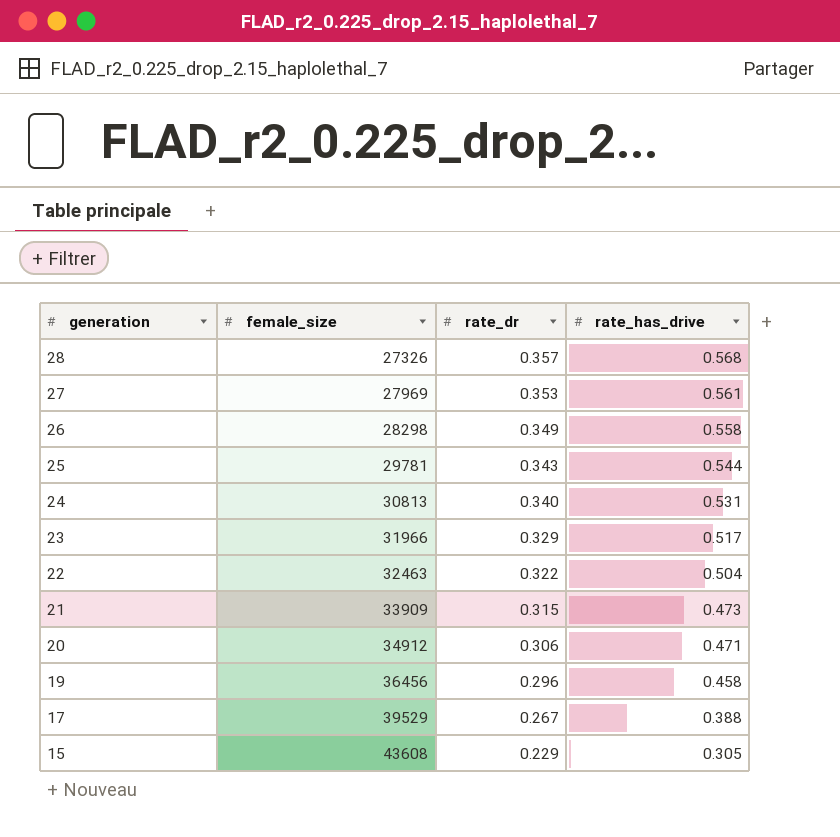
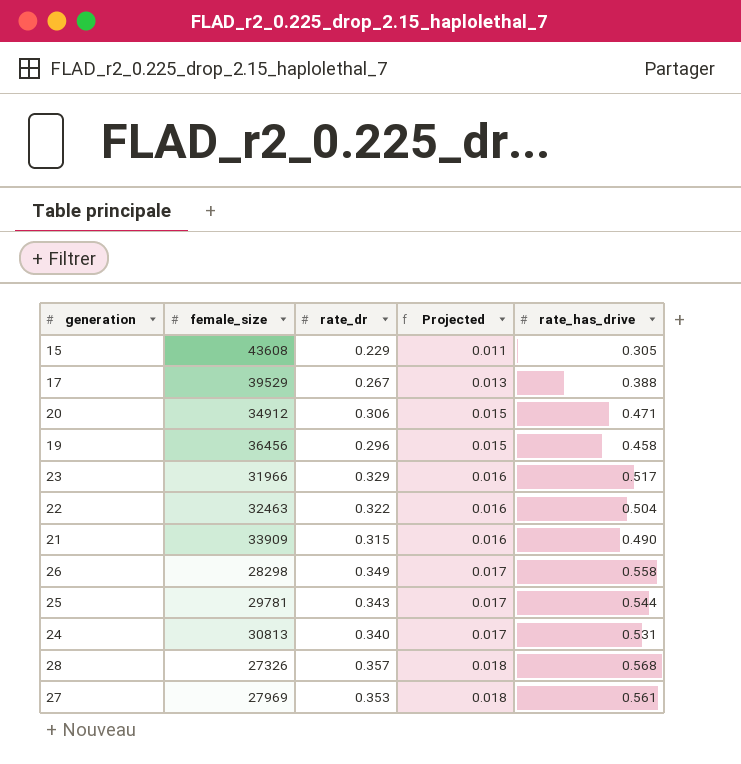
row order: generation descending -> Projected ascending
column Projected | formula: none -> [rate_dr] * 0.05
21 | rate_has_drive: 0.473 -> 0.490

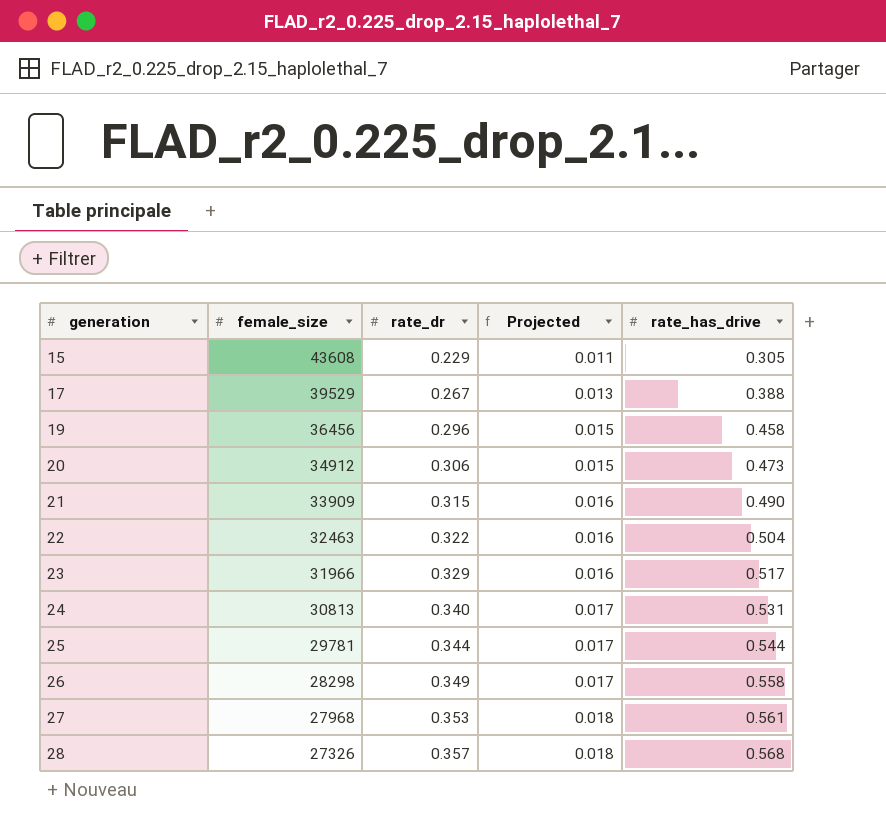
row order: Projected ascending -> generation ascending
20 | rate_has_drive: 0.471 -> 0.473
25 | rate_dr: 0.343 -> 0.344
27 | female_size: 27969 -> 27968

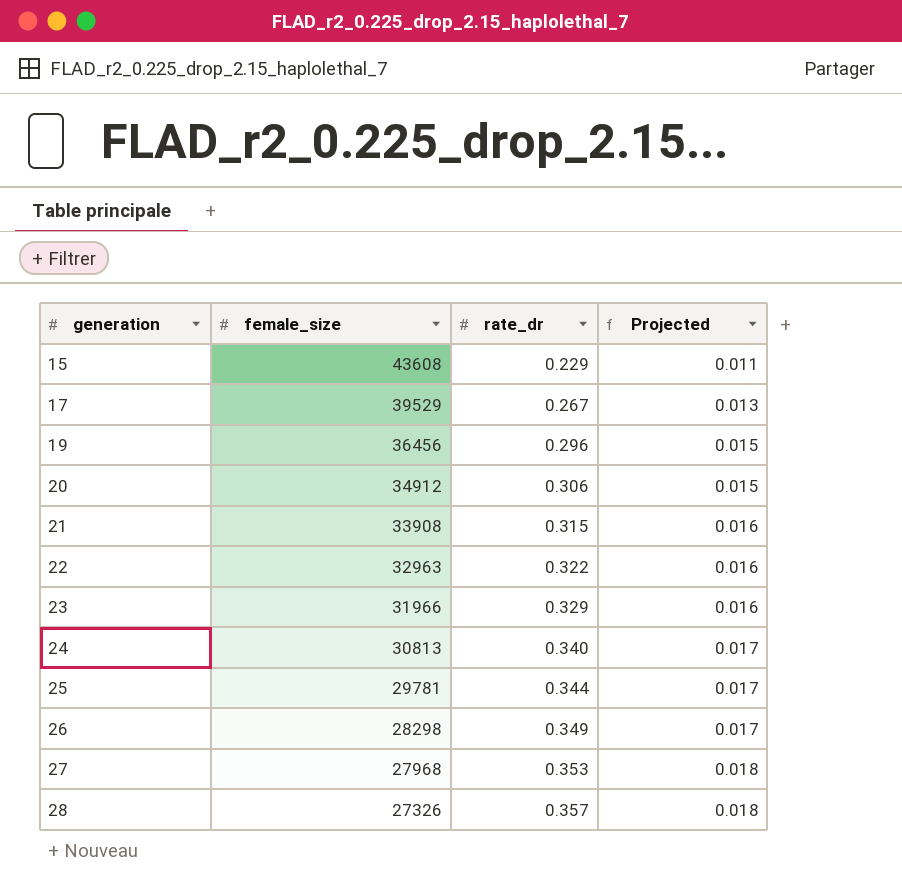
column rate_has_drive | position: 5 -> none
21 | female_size: 33909 -> 33908
22 | female_size: 32463 -> 32963

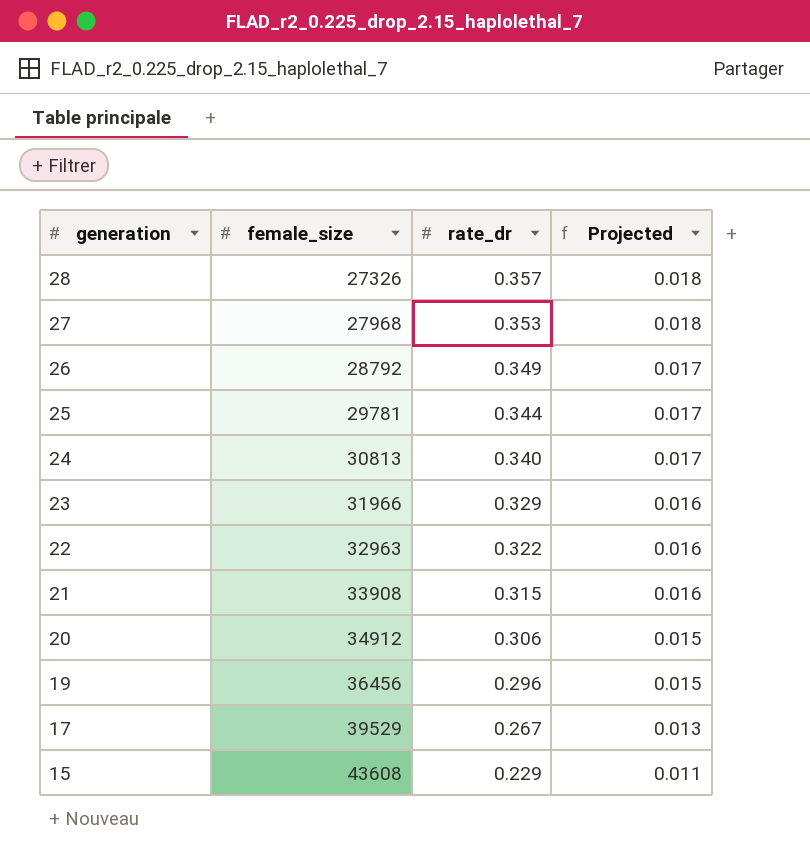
row order: generation ascending -> generation descending
26 | female_size: 28298 -> 28792

